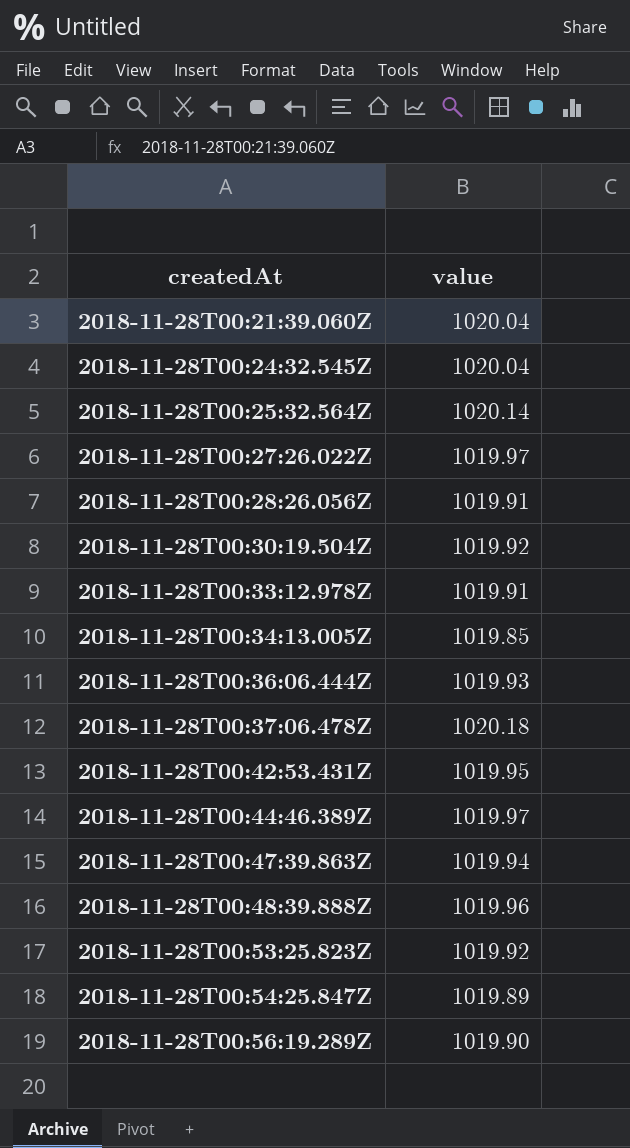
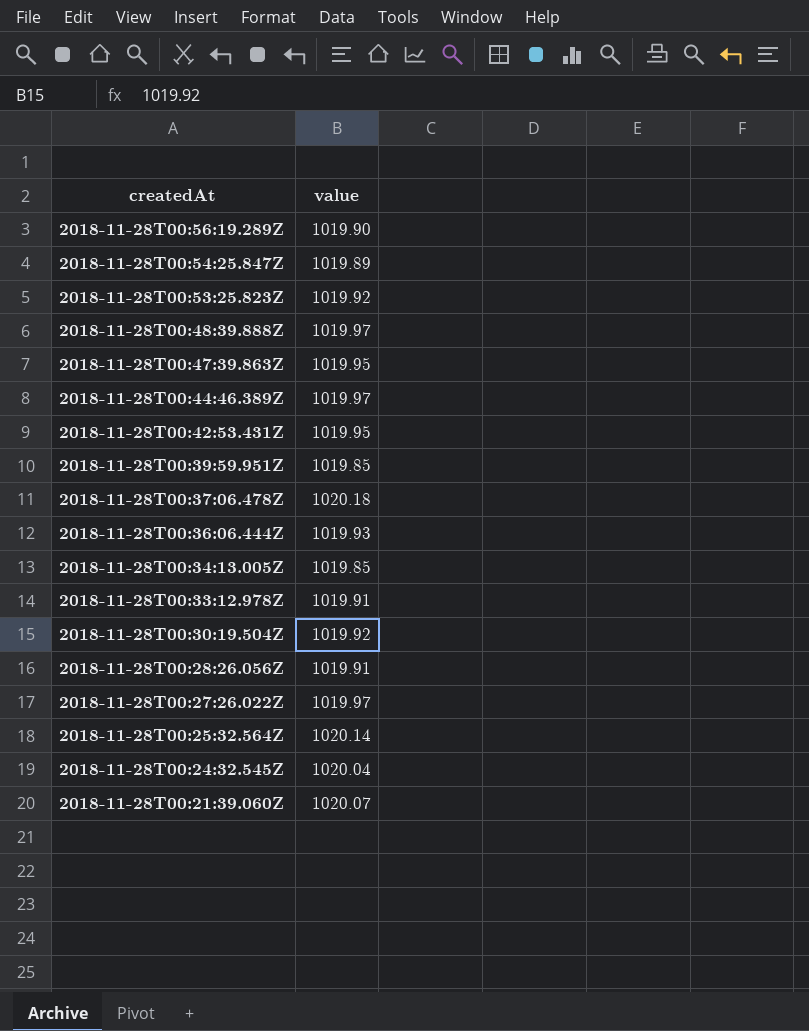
row order: createdAt ascending -> createdAt descending
2018-11-28T00:48:39.888Z | value: 1019.96 -> 1019.97
2018-11-28T00:47:39.863Z | value: 1019.94 -> 1019.95
row 2018-11-28T00:39:59.951Z: none -> 1019.85
2018-11-28T00:21:39.060Z | value: 1020.04 -> 1020.07

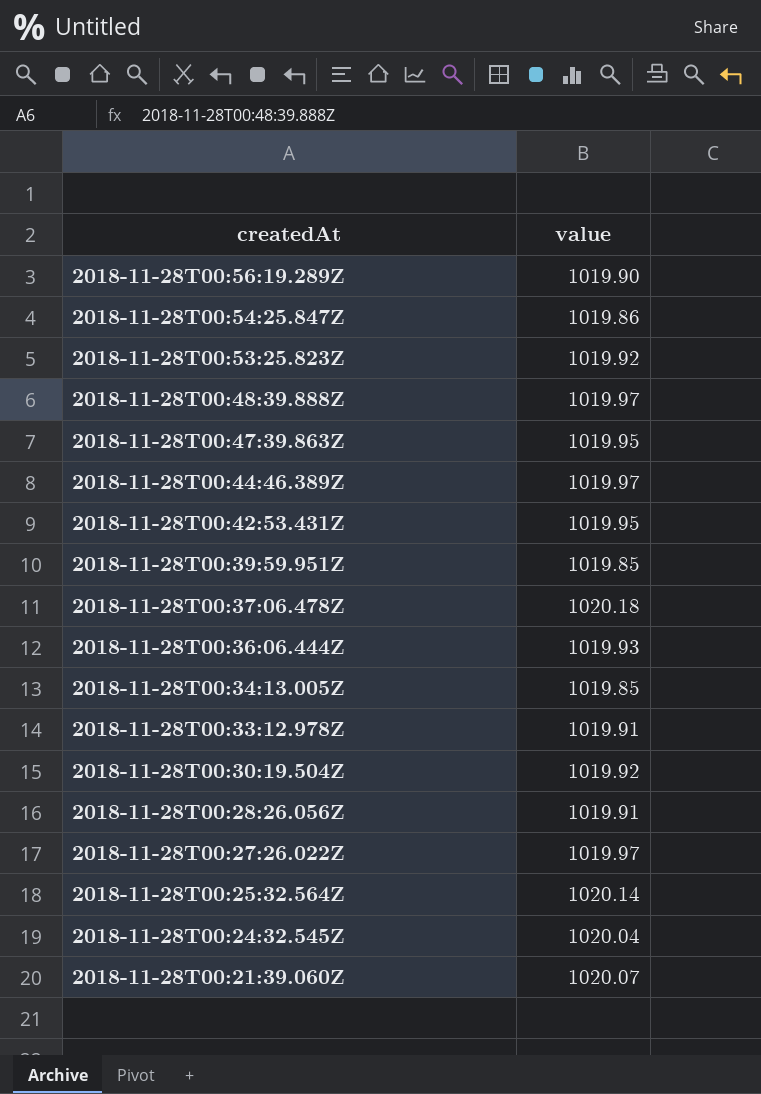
2018-11-28T00:54:25.847Z | value: 1019.89 -> 1019.86

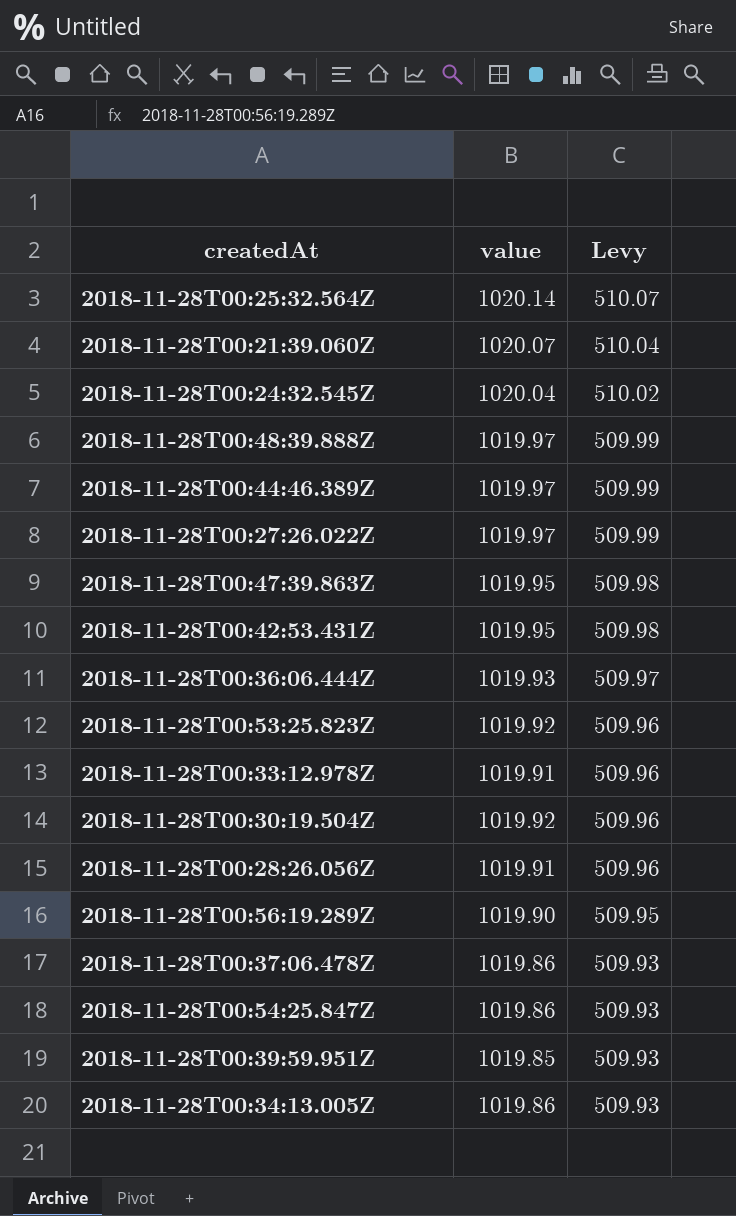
row order: createdAt descending -> Levy descending
column Levy | formula: none -> [value] * 0.5
2018-11-28T00:37:06.478Z | value: 1020.18 -> 1019.86
2018-11-28T00:34:13.005Z | value: 1019.85 -> 1019.86

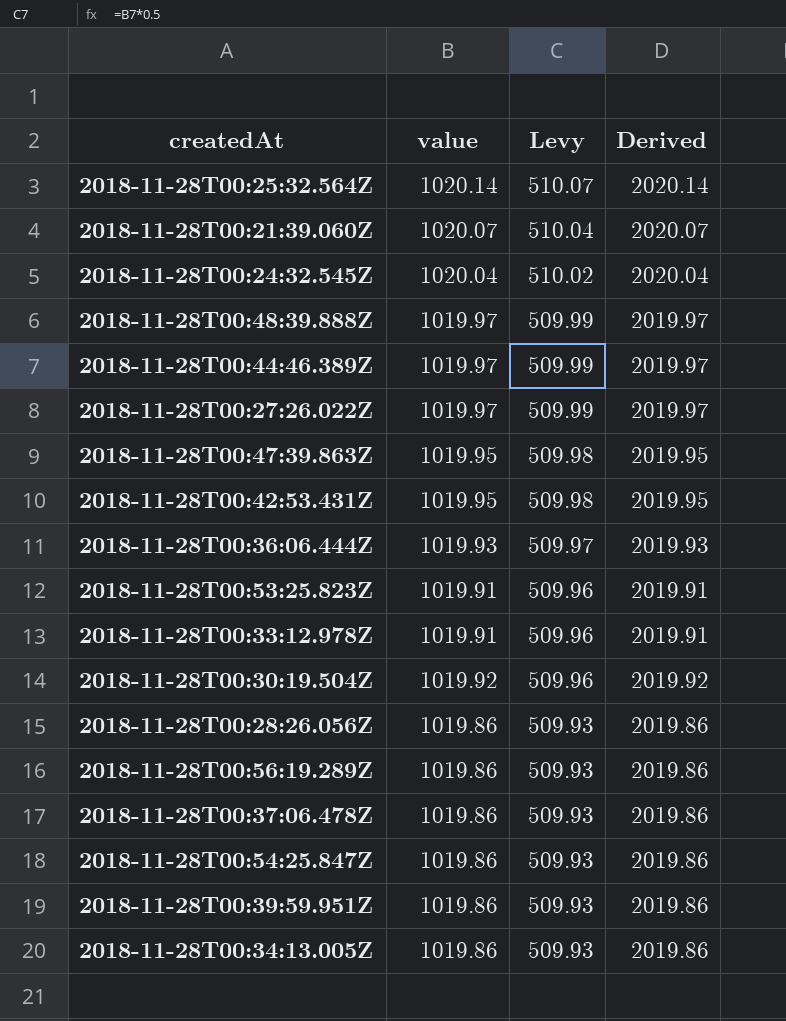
column Derived | formula: none -> [value] + 1000
2018-11-28T00:53:25.823Z | value: 1019.92 -> 1019.91
2018-11-28T00:28:26.056Z | value: 1019.91 -> 1019.86
2018-11-28T00:28:26.056Z | Levy: 509.96 -> 509.93
2018-11-28T00:56:19.289Z | value: 1019.90 -> 1019.86
2018-11-28T00:56:19.289Z | Levy: 509.95 -> 509.93
2018-11-28T00:39:59.951Z | value: 1019.85 -> 1019.86

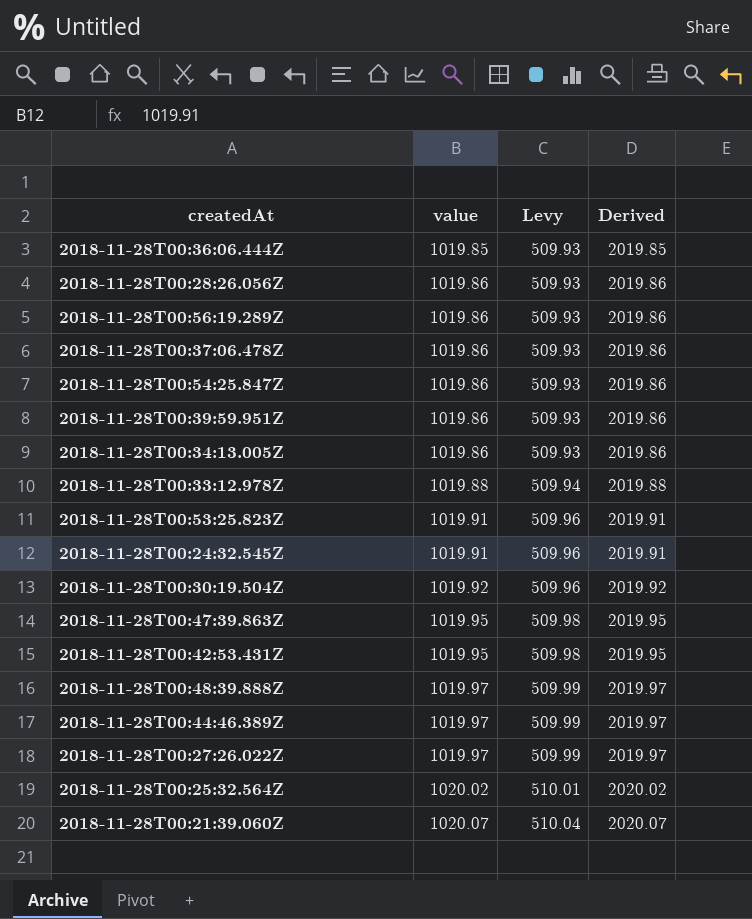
row order: Levy descending -> value ascending
2018-11-28T00:36:06.444Z | value: 1019.93 -> 1019.85
2018-11-28T00:36:06.444Z | Levy: 509.97 -> 509.93
2018-11-28T00:36:06.444Z | Derived: 2019.93 -> 2019.85
2018-11-28T00:33:12.978Z | value: 1019.91 -> 1019.88
2018-11-28T00:33:12.978Z | Levy: 509.96 -> 509.94
2018-11-28T00:33:12.978Z | Derived: 2019.91 -> 2019.88
2018-11-28T00:24:32.545Z | value: 1020.04 -> 1019.91
2018-11-28T00:24:32.545Z | Levy: 510.02 -> 509.96
2018-11-28T00:24:32.545Z | Derived: 2020.04 -> 2019.91
2018-11-28T00:25:32.564Z | value: 1020.14 -> 1020.02
2018-11-28T00:25:32.564Z | Levy: 510.07 -> 510.01
2018-11-28T00:25:32.564Z | Derived: 2020.14 -> 2020.02

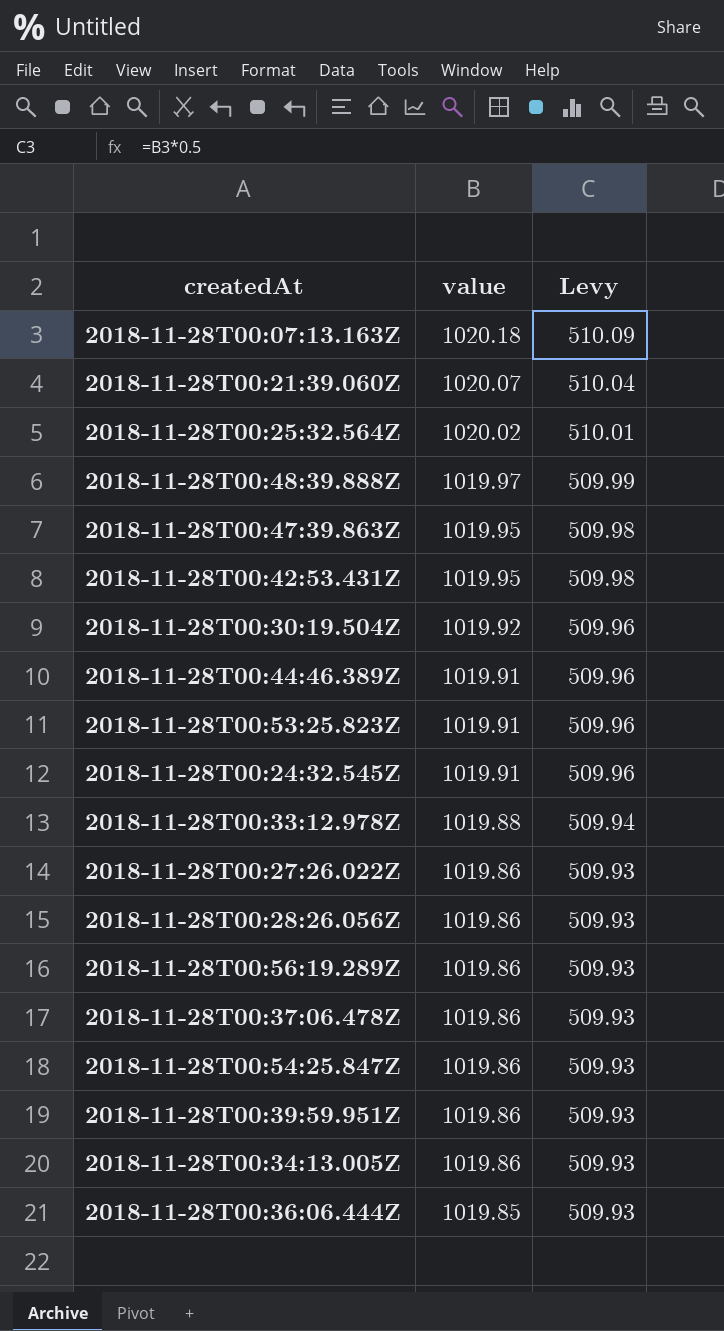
row order: value ascending -> value descending
column Derived | formula: [value] + 1000 -> none
row 2018-11-28T00:07:13.163Z: none -> 1020.18 | 510.09
2018-11-28T00:44:46.389Z | value: 1019.97 -> 1019.91
2018-11-28T00:44:46.389Z | Levy: 509.99 -> 509.96
2018-11-28T00:27:26.022Z | value: 1019.97 -> 1019.86
2018-11-28T00:27:26.022Z | Levy: 509.99 -> 509.93

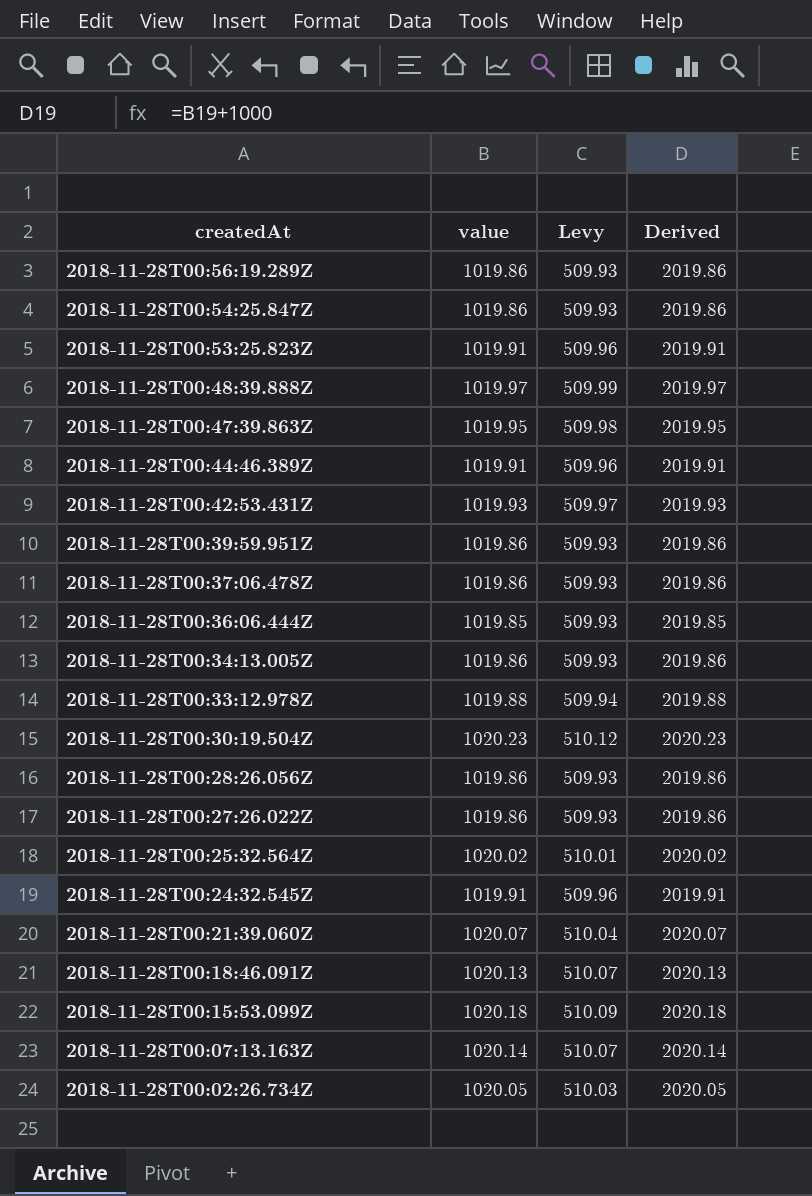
row order: value descending -> createdAt descending
column Derived | formula: none -> [value] + 1000
2018-11-28T00:42:53.431Z | value: 1019.95 -> 1019.93
2018-11-28T00:42:53.431Z | Levy: 509.98 -> 509.97
2018-11-28T00:30:19.504Z | value: 1019.92 -> 1020.23
2018-11-28T00:30:19.504Z | Levy: 509.96 -> 510.12
row 2018-11-28T00:18:46.091Z: none -> 1020.13 | 510.07 | 2020.13
row 2018-11-28T00:15:53.099Z: none -> 1020.18 | 510.09 | 2020.18
2018-11-28T00:07:13.163Z | value: 1020.18 -> 1020.14
2018-11-28T00:07:13.163Z | Levy: 510.09 -> 510.07
row 2018-11-28T00:02:26.734Z: none -> 1020.05 | 510.03 | 2020.05

